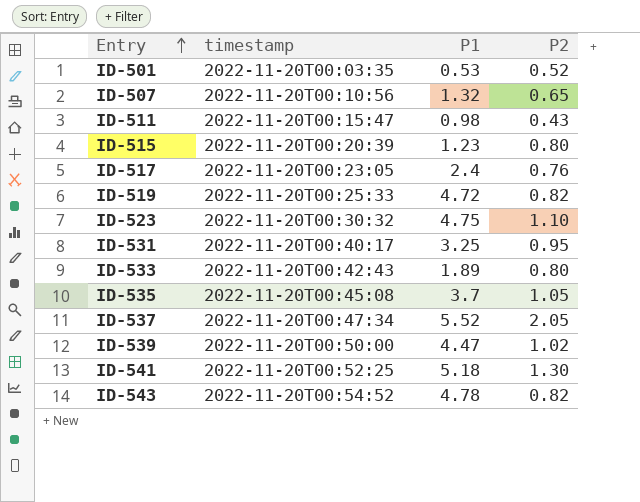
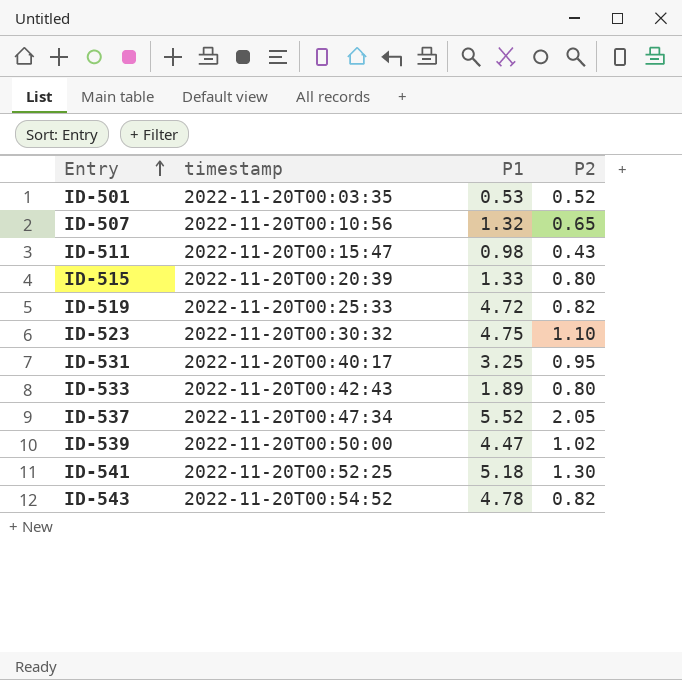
row ID-517: 2022-11-20T00:23:05 | 2.4 | 0.76 -> none
row ID-535: 2022-11-20T00:45:08 | 3.7 | 1.05 -> none
ID-515 | P1: 1.23 -> 1.33

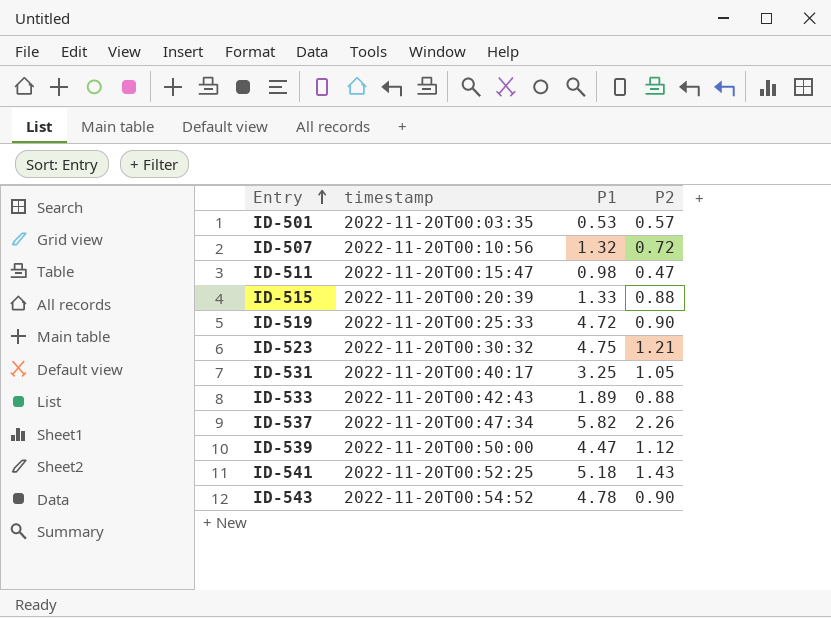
ID-501 | P2: 0.52 -> 0.57
ID-507 | P2: 0.65 -> 0.72
ID-511 | P2: 0.43 -> 0.47
ID-515 | P2: 0.80 -> 0.88
ID-519 | P2: 0.82 -> 0.90
ID-523 | P2: 1.10 -> 1.21
ID-531 | P2: 0.95 -> 1.05
ID-533 | P2: 0.80 -> 0.88
ID-537 | P1: 5.52 -> 5.82
ID-537 | P2: 2.05 -> 2.26
ID-539 | P2: 1.02 -> 1.12
ID-541 | P2: 1.30 -> 1.43
ID-543 | P2: 0.82 -> 0.90

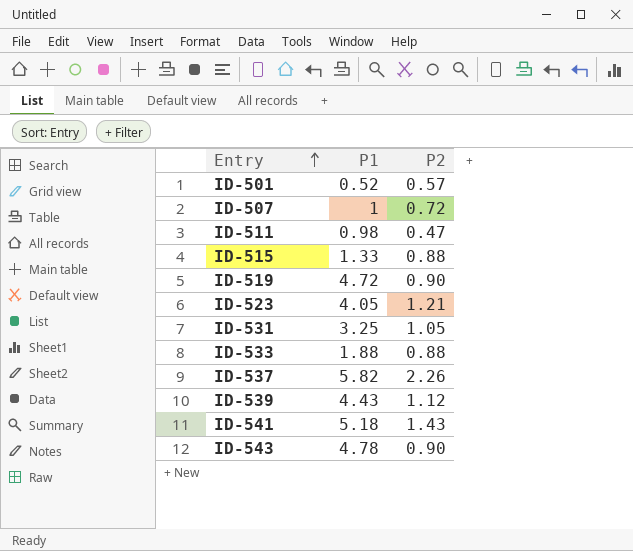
column timestamp | position: 2 -> none
ID-501 | P1: 0.53 -> 0.52
ID-507 | P1: 1.32 -> 1
ID-523 | P1: 4.75 -> 4.05
ID-533 | P1: 1.89 -> 1.88
ID-539 | P1: 4.47 -> 4.43

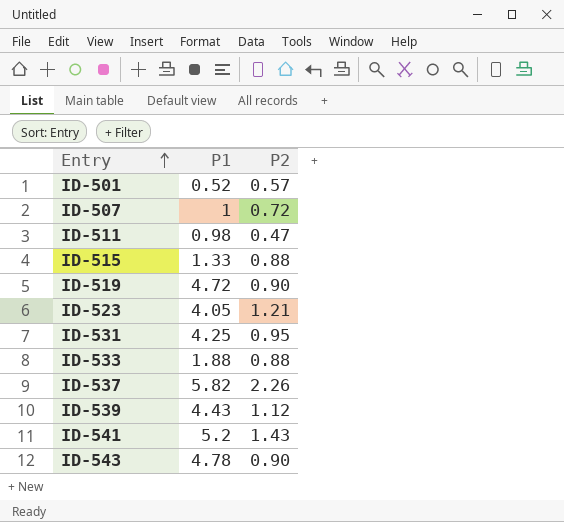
ID-531 | P1: 3.25 -> 4.25
ID-531 | P2: 1.05 -> 0.95
ID-541 | P1: 5.18 -> 5.2

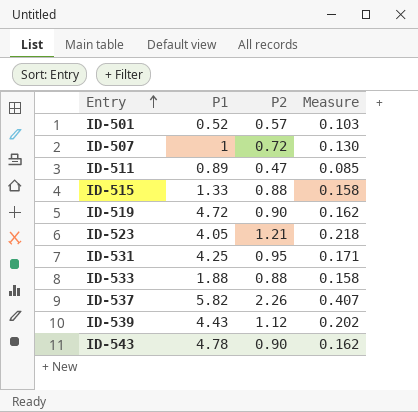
column Measure | formula: none -> [P2] * 0.18
row ID-541: 5.2 | 1.43 -> none
ID-511 | P1: 0.98 -> 0.89

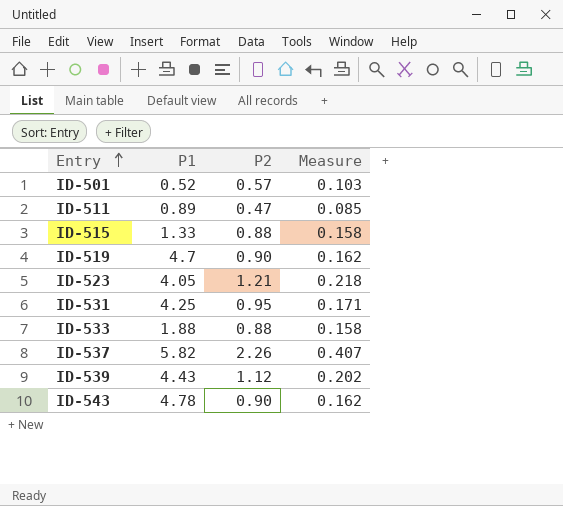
row ID-507: 1 | 0.72 | 0.130 -> none
ID-519 | P1: 4.72 -> 4.7

